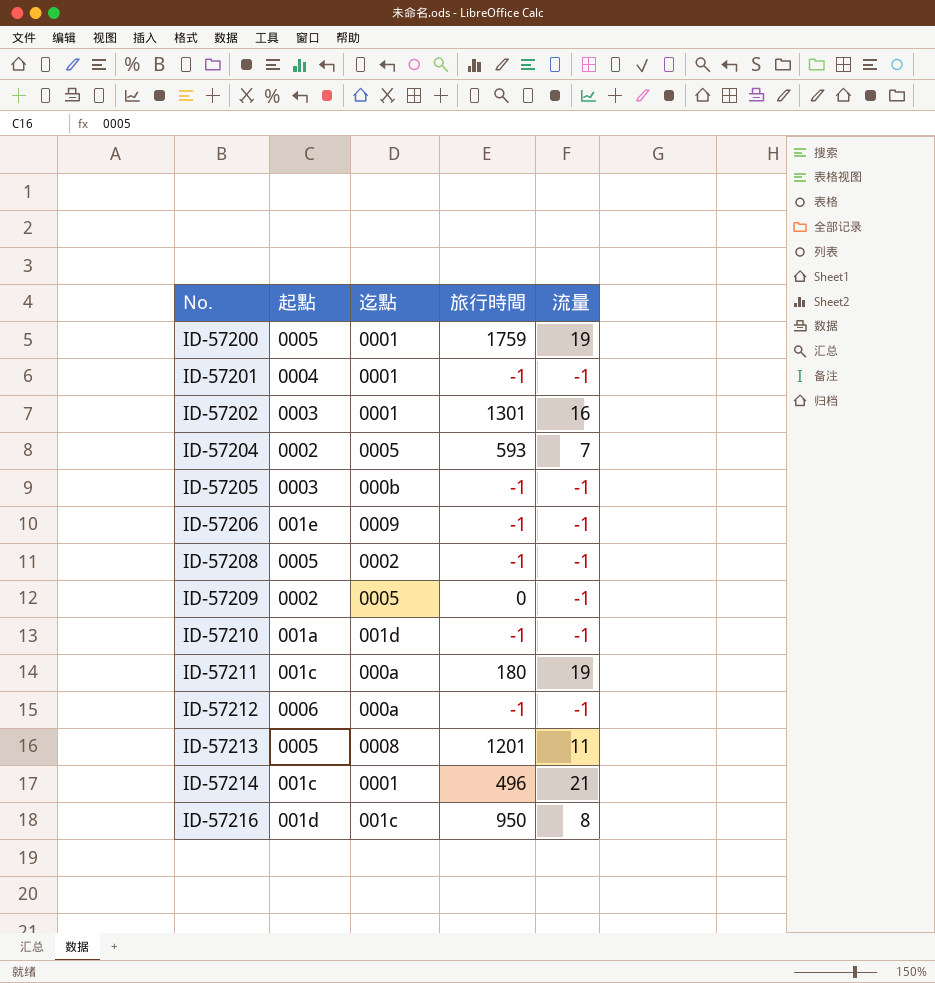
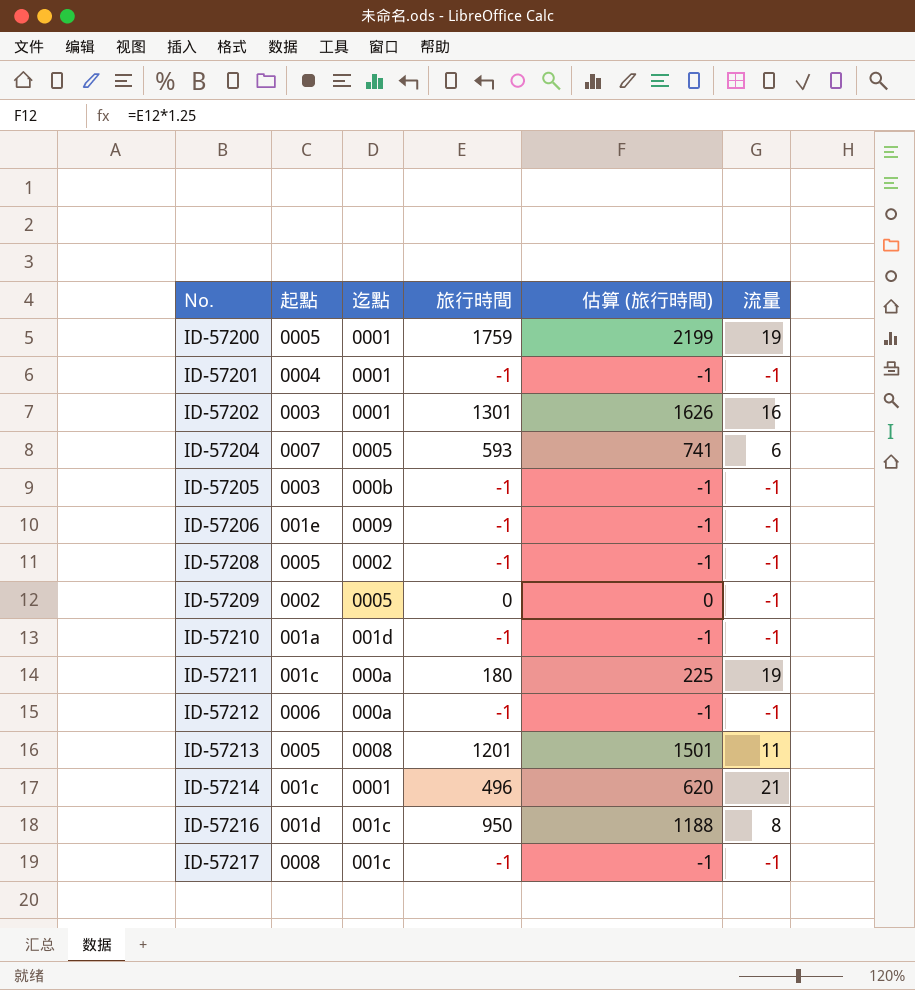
column 估算 (旅行時間) | formula: none -> [旅行時間] * 1.25
ID-57204 | 起點: 0002 -> 0007
ID-57204 | 流量: 7 -> 6
row ID-57217: none -> 0008 | 001c | -1 | -1 | -1

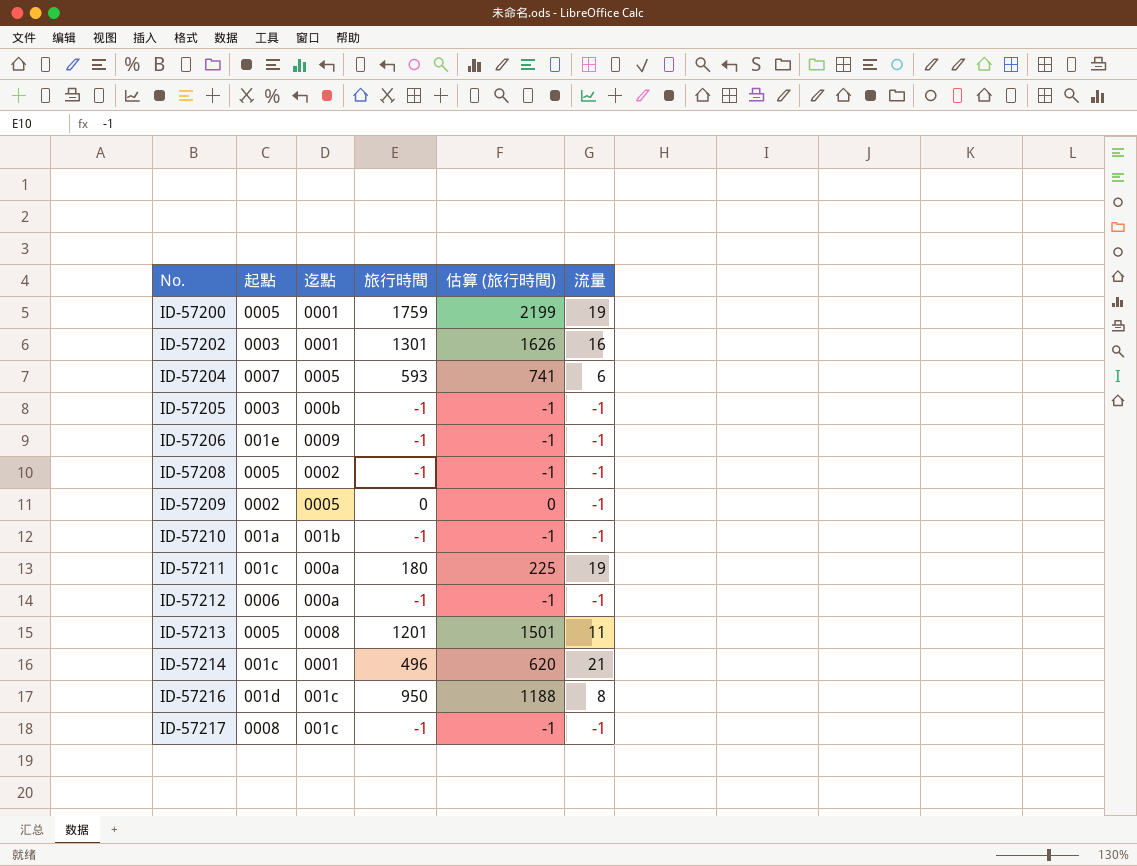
row ID-57201: 0004 | 0001 | -1 | -1 | -1 -> none
ID-57210 | 迄點: 001d -> 001b

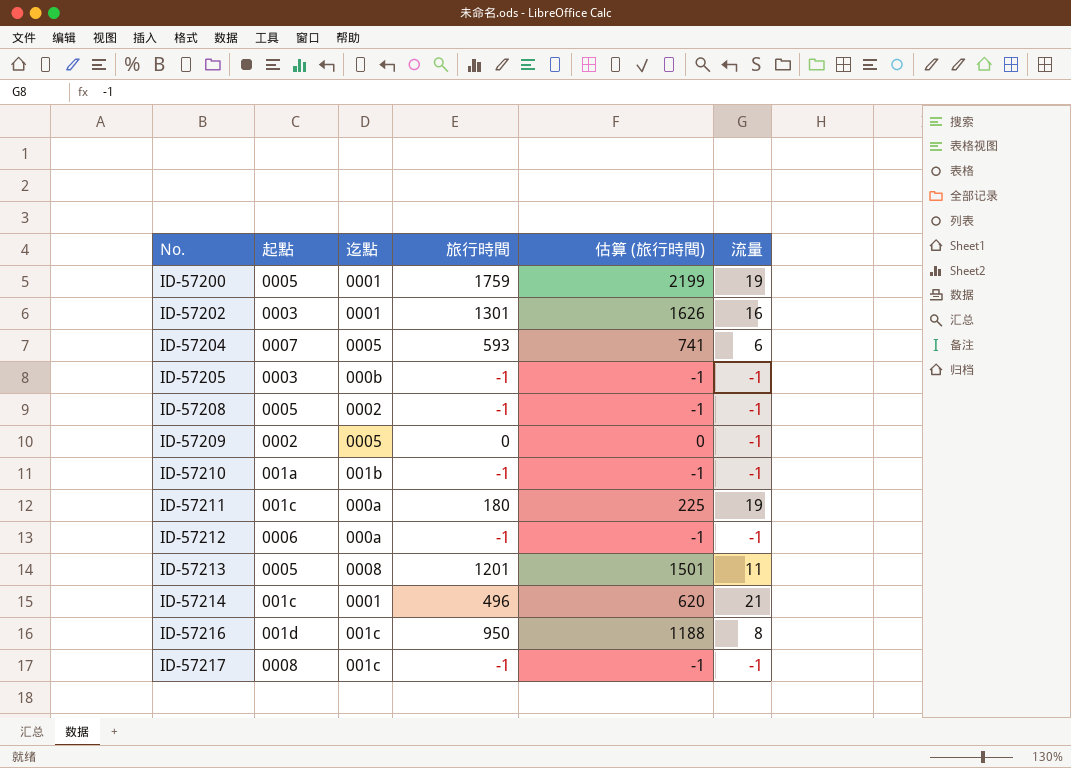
row ID-57206: 001e | 0009 | -1 | -1 | -1 -> none

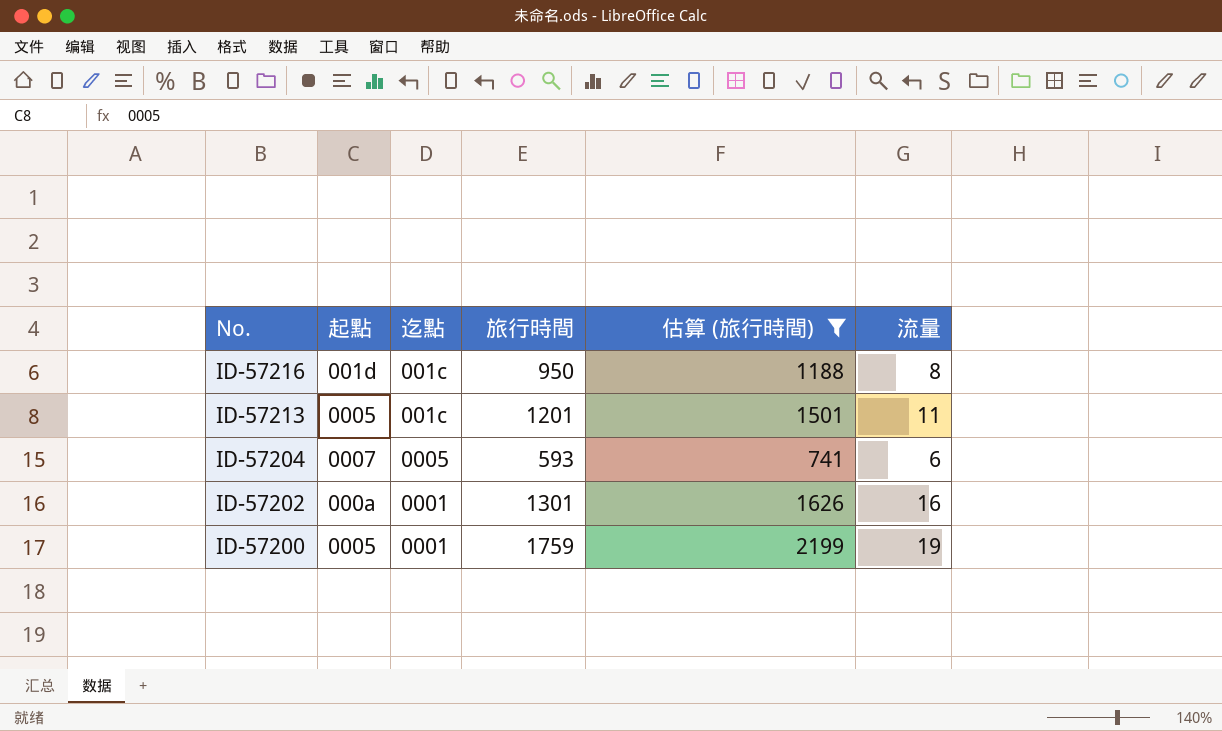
filter: none -> 估算 (旅行時間) >= 741
row order: No. ascending -> No. descending
ID-57213 | 迄點: 0008 -> 001c
ID-57202 | 起點: 0003 -> 000a

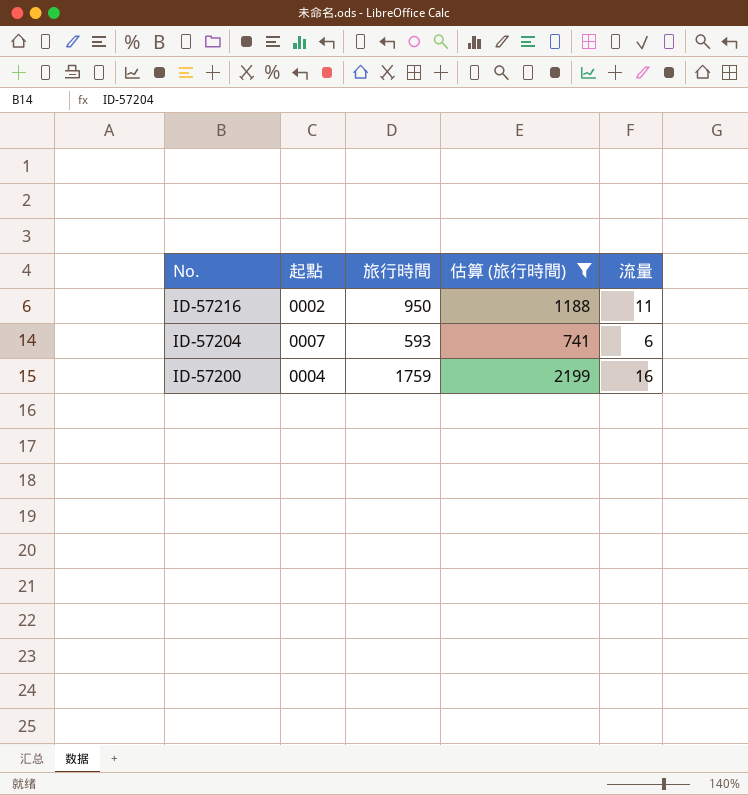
column 迄點 | position: 3 -> none
row ID-57213: 0005 | 001c | 1201 | 1501 | 11 -> none
row ID-57202: 000a | 0001 | 1301 | 1626 | 16 -> none
ID-57216 | 起點: 001d -> 0002
ID-57216 | 流量: 8 -> 11
ID-57200 | 起點: 0005 -> 0004
ID-57200 | 流量: 19 -> 16

